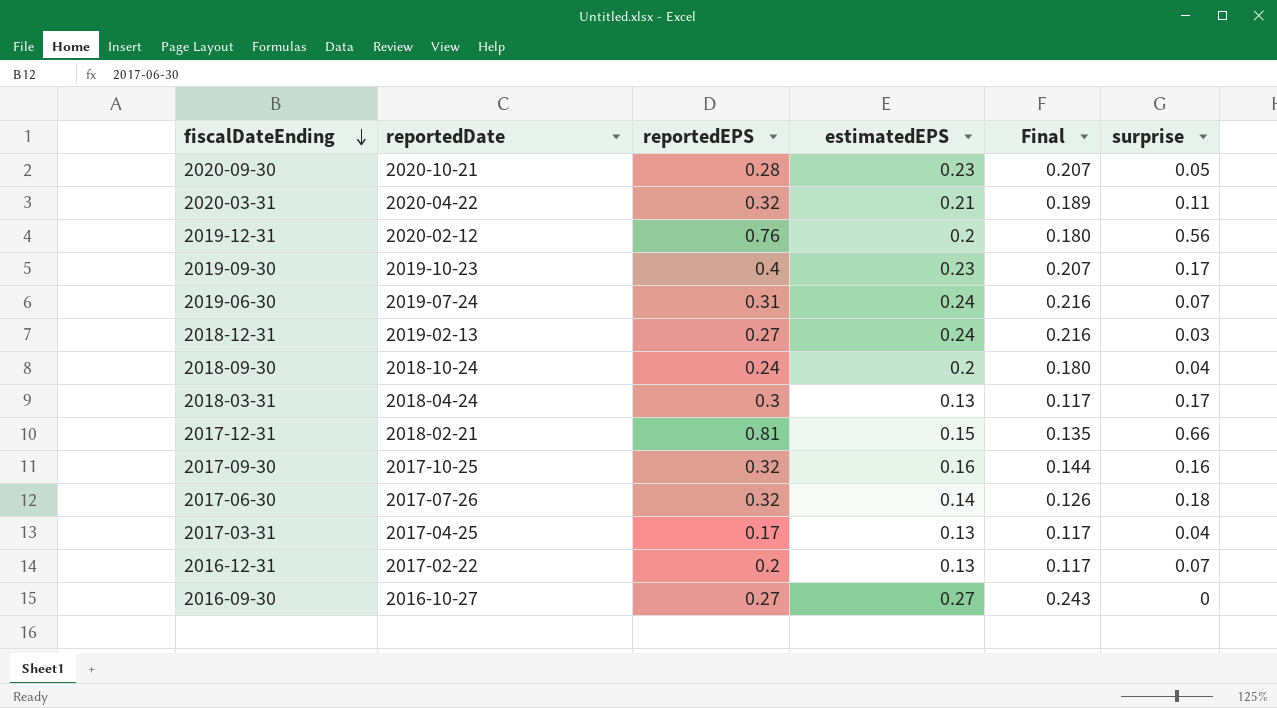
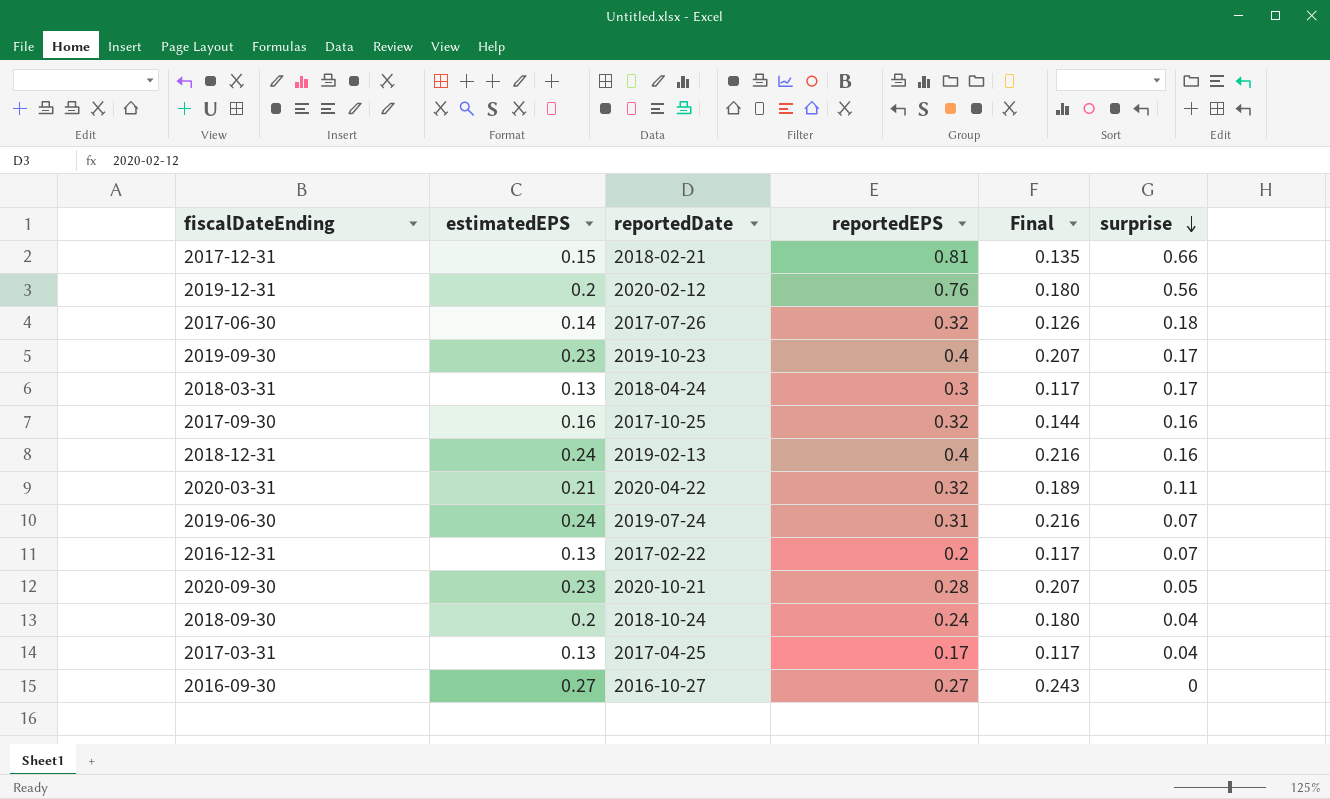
row order: fiscalDateEnding descending -> surprise descending
column estimatedEPS | position: 4 -> 2
2018-12-31 | reportedEPS: 0.27 -> 0.4
2018-12-31 | surprise: 0.03 -> 0.16

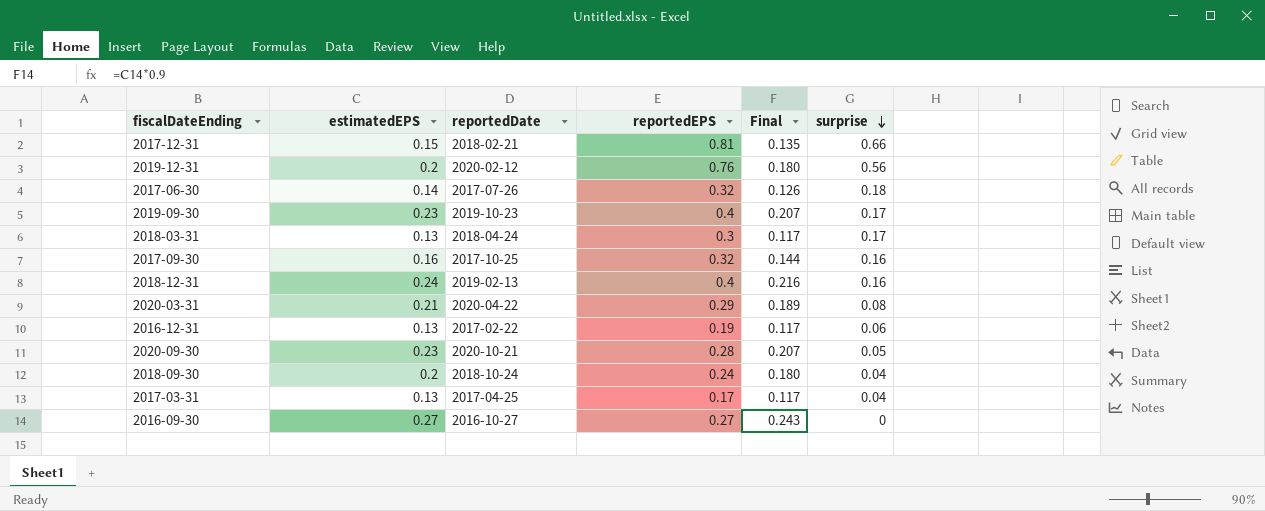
row 2019-06-30: 0.24 | 2019-07-24 | 0.31 | 0.216 | 0.07 -> none
2020-03-31 | reportedEPS: 0.32 -> 0.29
2020-03-31 | surprise: 0.11 -> 0.08
2016-12-31 | reportedEPS: 0.2 -> 0.19
2016-12-31 | surprise: 0.07 -> 0.06

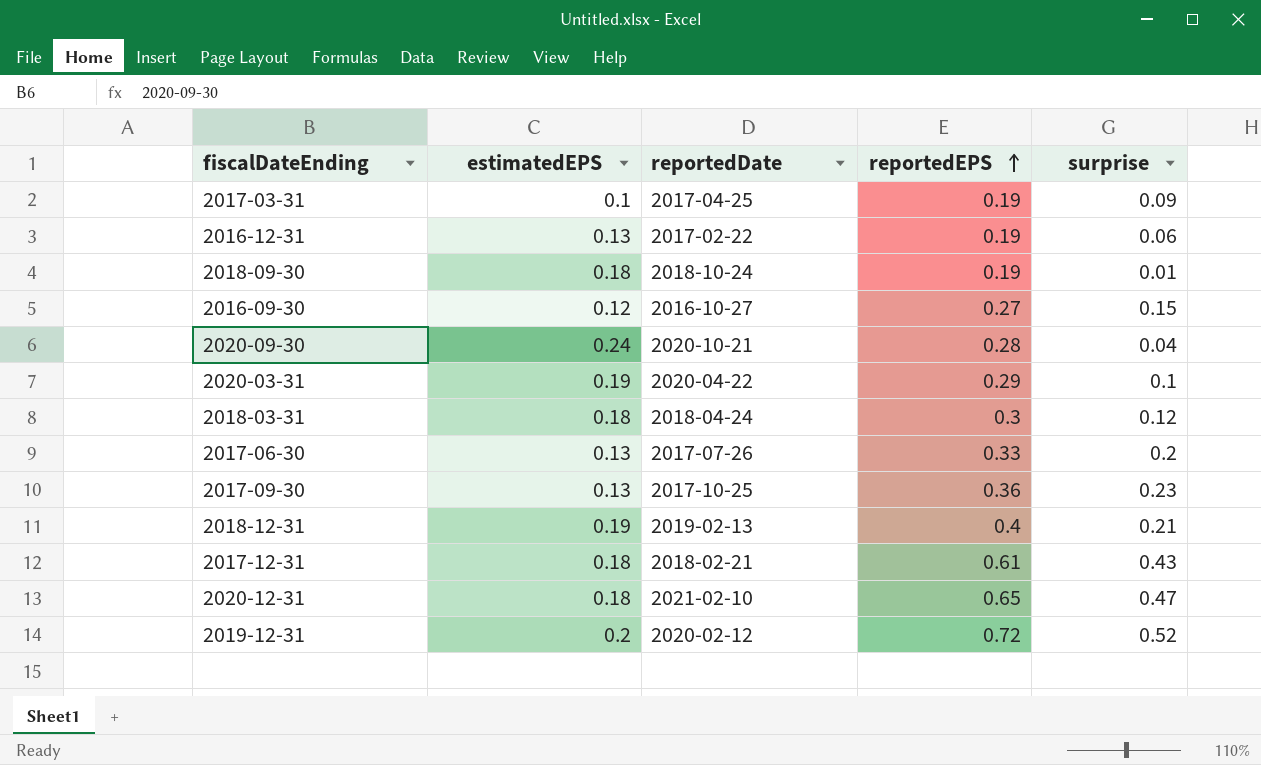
row order: surprise descending -> reportedEPS ascending
column Final | formula: [estimatedEPS] * 0.9 -> none
row 2019-09-30: 0.23 | 2019-10-23 | 0.4 | 0.207 | 0.17 -> none
2017-03-31 | estimatedEPS: 0.13 -> 0.1
2017-03-31 | reportedEPS: 0.17 -> 0.19
2017-03-31 | surprise: 0.04 -> 0.09
2018-09-30 | estimatedEPS: 0.2 -> 0.18
2018-09-30 | reportedEPS: 0.24 -> 0.19
2018-09-30 | surprise: 0.04 -> 0.01
2016-09-30 | estimatedEPS: 0.27 -> 0.12
2016-09-30 | surprise: 0 -> 0.15
2020-09-30 | estimatedEPS: 0.23 -> 0.24
2020-09-30 | surprise: 0.05 -> 0.04
2020-03-31 | estimatedEPS: 0.21 -> 0.19
2020-03-31 | surprise: 0.08 -> 0.1
2018-03-31 | estimatedEPS: 0.13 -> 0.18
2018-03-31 | surprise: 0.17 -> 0.12
2017-06-30 | estimatedEPS: 0.14 -> 0.13
2017-06-30 | reportedEPS: 0.32 -> 0.33
2017-06-30 | surprise: 0.18 -> 0.2
2017-09-30 | estimatedEPS: 0.16 -> 0.13
2017-09-30 | reportedEPS: 0.32 -> 0.36
2017-09-30 | surprise: 0.16 -> 0.23
2018-12-31 | estimatedEPS: 0.24 -> 0.19
2018-12-31 | surprise: 0.16 -> 0.21
2017-12-31 | estimatedEPS: 0.15 -> 0.18
2017-12-31 | reportedEPS: 0.81 -> 0.61
2017-12-31 | surprise: 0.66 -> 0.43
row 2020-12-31: none -> 0.18 | 2021-02-10 | 0.65 | 0.47
2019-12-31 | reportedEPS: 0.76 -> 0.72
2019-12-31 | surprise: 0.56 -> 0.52

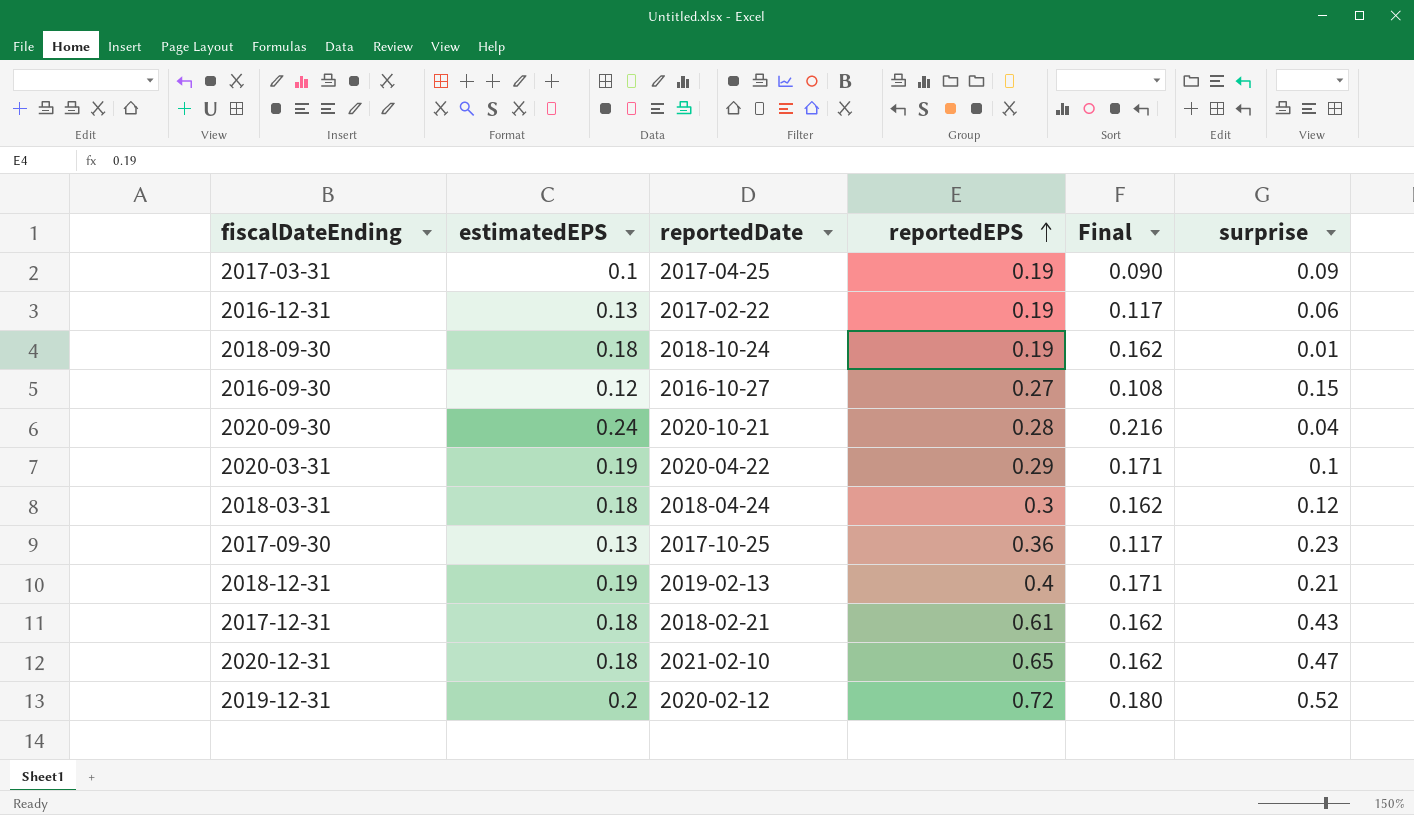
column Final | formula: none -> [estimatedEPS] * 0.9
row 2017-06-30: 0.13 | 2017-07-26 | 0.33 | 0.2 -> none

